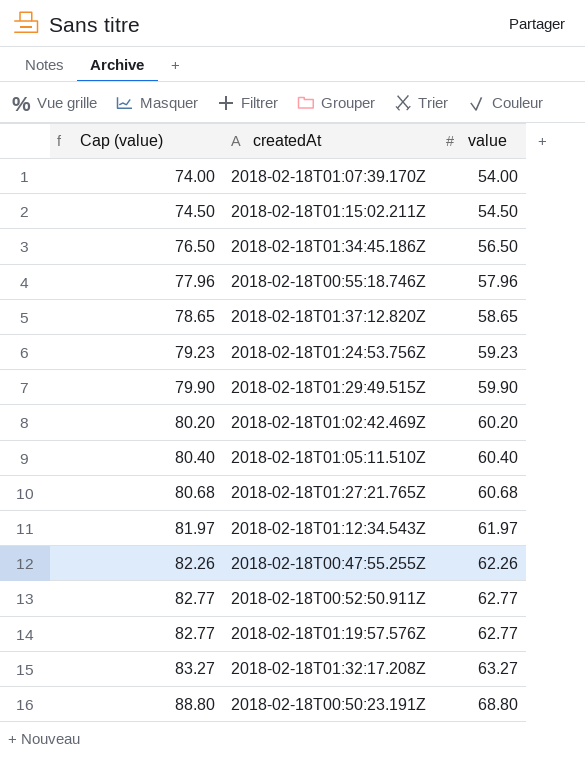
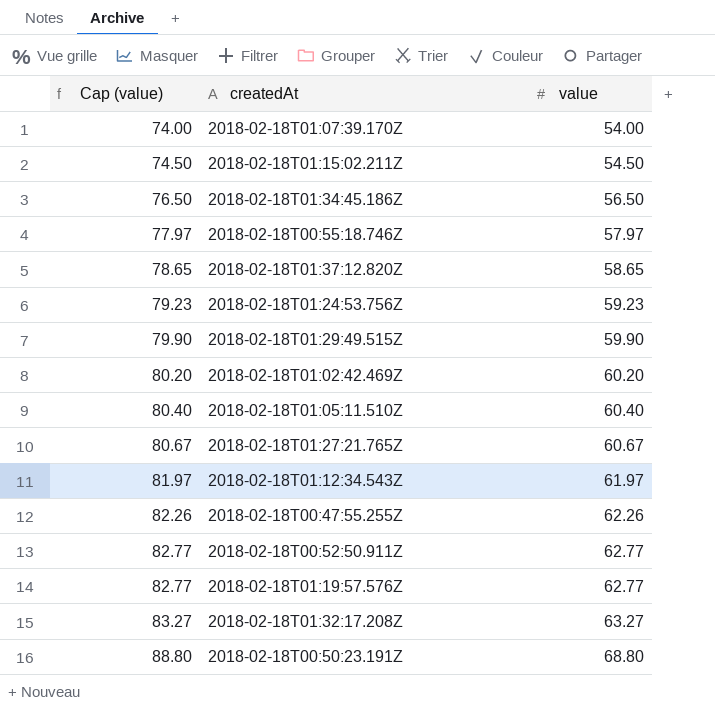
2018-02-18T00:55:18.746Z | Cap (value): 77.96 -> 77.97
2018-02-18T00:55:18.746Z | value: 57.96 -> 57.97
2018-02-18T01:27:21.765Z | Cap (value): 80.68 -> 80.67
2018-02-18T01:27:21.765Z | value: 60.68 -> 60.67

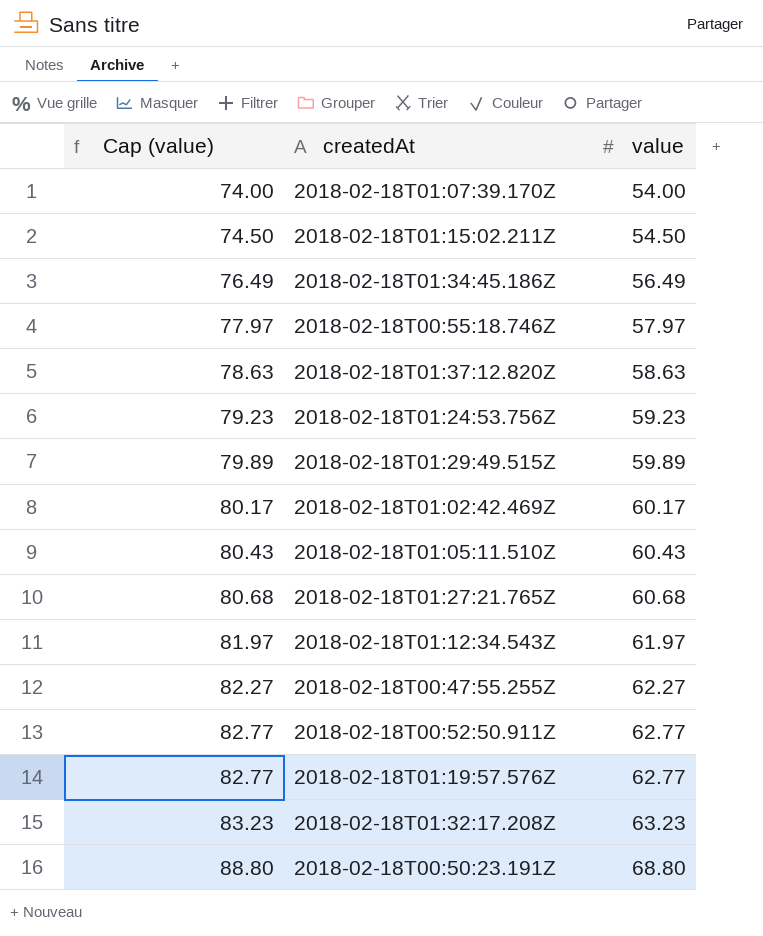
2018-02-18T01:34:45.186Z | Cap (value): 76.50 -> 76.49
2018-02-18T01:34:45.186Z | value: 56.50 -> 56.49
2018-02-18T01:37:12.820Z | Cap (value): 78.65 -> 78.63
2018-02-18T01:37:12.820Z | value: 58.65 -> 58.63
2018-02-18T01:29:49.515Z | Cap (value): 79.90 -> 79.89
2018-02-18T01:29:49.515Z | value: 59.90 -> 59.89
2018-02-18T01:02:42.469Z | Cap (value): 80.20 -> 80.17
2018-02-18T01:02:42.469Z | value: 60.20 -> 60.17
2018-02-18T01:05:11.510Z | Cap (value): 80.40 -> 80.43
2018-02-18T01:05:11.510Z | value: 60.40 -> 60.43
2018-02-18T01:27:21.765Z | Cap (value): 80.67 -> 80.68
2018-02-18T01:27:21.765Z | value: 60.67 -> 60.68
2018-02-18T00:47:55.255Z | Cap (value): 82.26 -> 82.27
2018-02-18T00:47:55.255Z | value: 62.26 -> 62.27
2018-02-18T01:32:17.208Z | Cap (value): 83.27 -> 83.23
2018-02-18T01:32:17.208Z | value: 63.27 -> 63.23

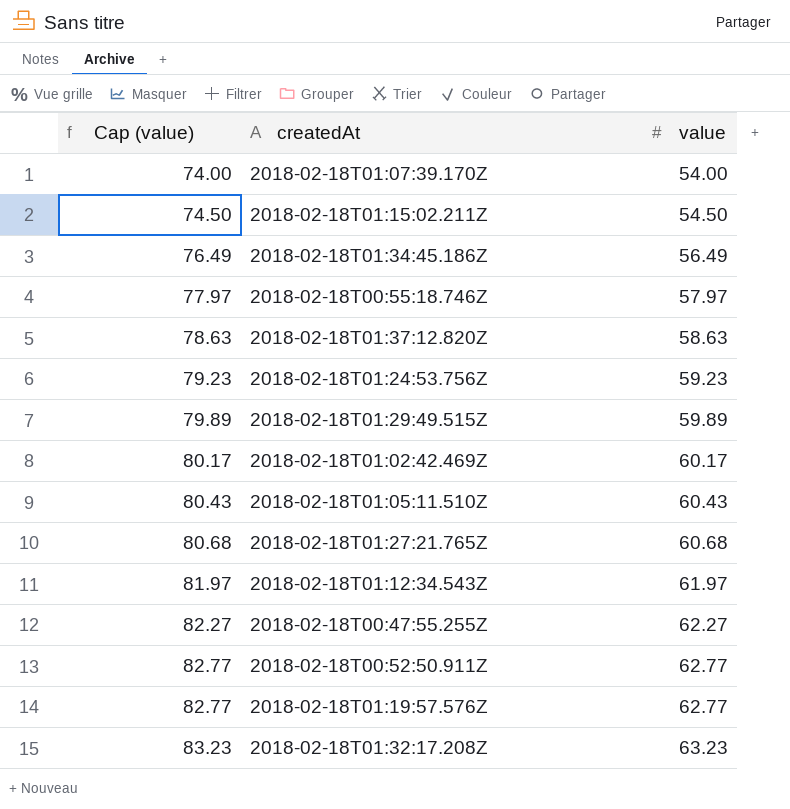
row 2018-02-18T00:50:23.191Z: 88.80 | 68.80 -> none

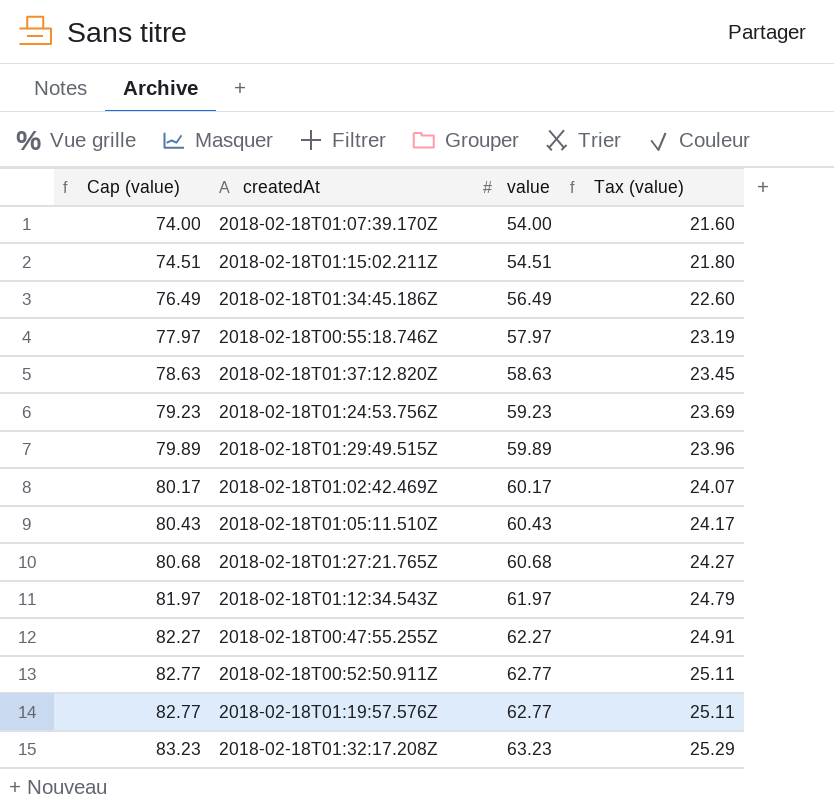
column Tax (value) | formula: none -> [value] * 0.4
2018-02-18T01:15:02.211Z | Cap (value): 74.50 -> 74.51
2018-02-18T01:15:02.211Z | value: 54.50 -> 54.51

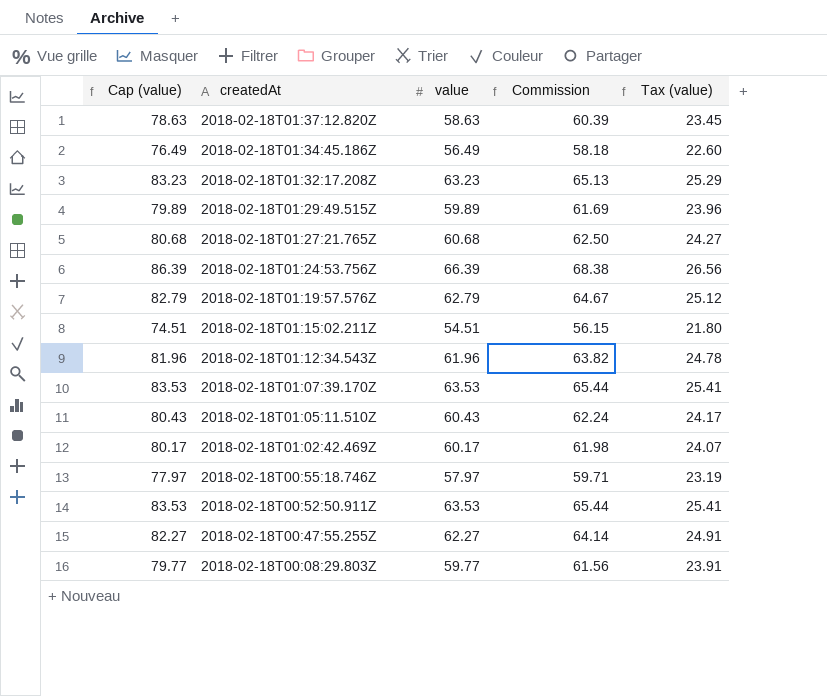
row order: Cap (value) ascending -> createdAt descending
column Commission | formula: none -> [value] * 1.03
2018-02-18T01:24:53.756Z | Cap (value): 79.23 -> 86.39
2018-02-18T01:24:53.756Z | value: 59.23 -> 66.39
2018-02-18T01:24:53.756Z | Tax (value): 23.69 -> 26.56
2018-02-18T01:19:57.576Z | Cap (value): 82.77 -> 82.79
2018-02-18T01:19:57.576Z | value: 62.77 -> 62.79
2018-02-18T01:19:57.576Z | Tax (value): 25.11 -> 25.12
2018-02-18T01:12:34.543Z | Cap (value): 81.97 -> 81.96
2018-02-18T01:12:34.543Z | value: 61.97 -> 61.96
2018-02-18T01:12:34.543Z | Tax (value): 24.79 -> 24.78
2018-02-18T01:07:39.170Z | Cap (value): 74.00 -> 83.53
2018-02-18T01:07:39.170Z | value: 54.00 -> 63.53
2018-02-18T01:07:39.170Z | Tax (value): 21.60 -> 25.41
2018-02-18T00:52:50.911Z | Cap (value): 82.77 -> 83.53
2018-02-18T00:52:50.911Z | value: 62.77 -> 63.53
2018-02-18T00:52:50.911Z | Tax (value): 25.11 -> 25.41
row 2018-02-18T00:08:29.803Z: none -> 79.77 | 59.77 | 61.56 | 23.91

